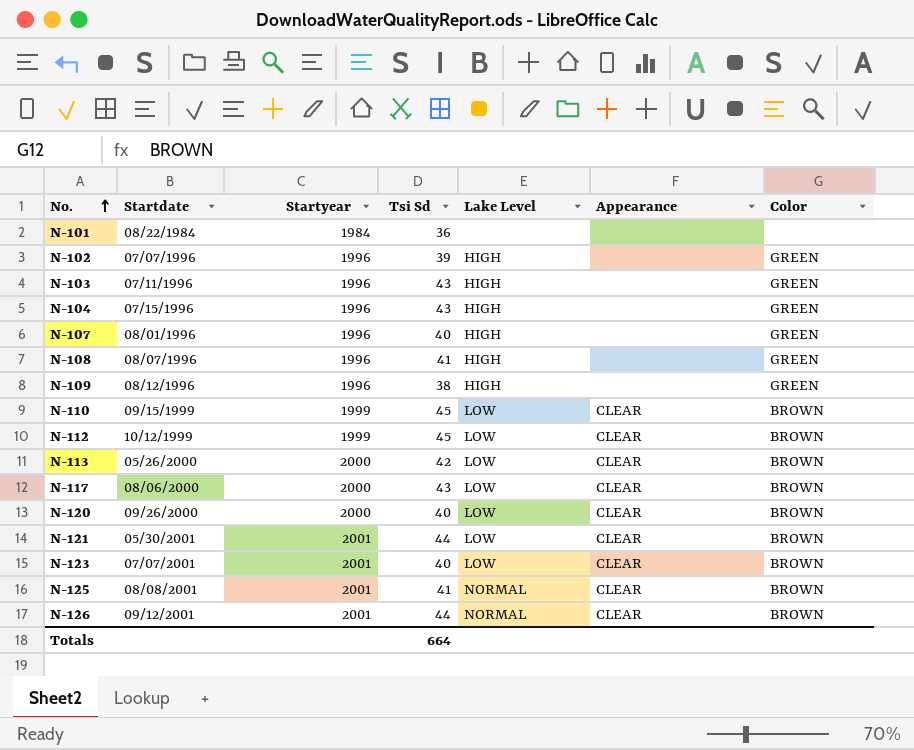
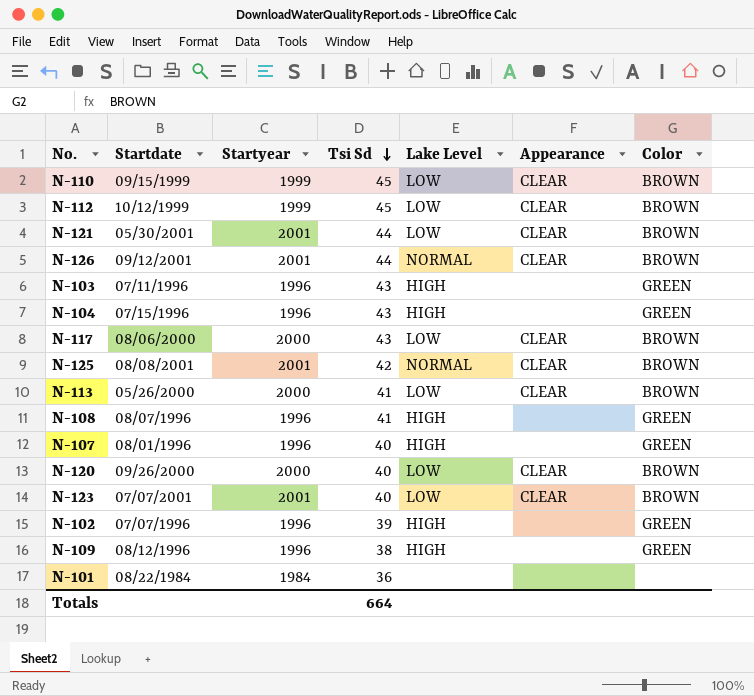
row order: No. ascending -> Tsi Sd descending
N-125 | Tsi Sd: 41 -> 42
N-113 | Tsi Sd: 42 -> 41

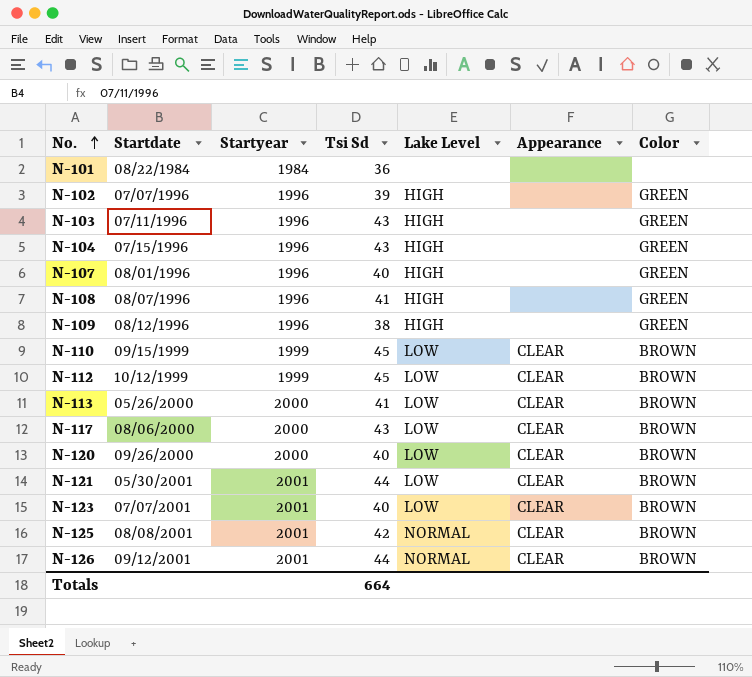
row order: Tsi Sd descending -> No. ascending

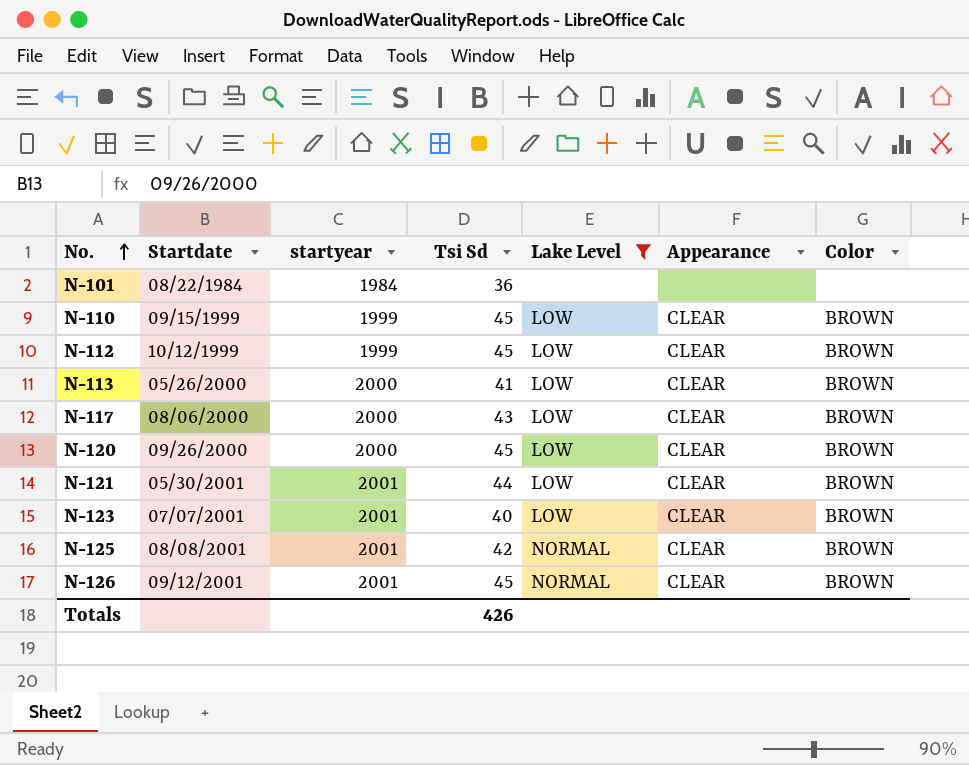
filter: none -> Lake Level != HIGH
column name: Startyear -> startyear
N-120 | Tsi Sd: 40 -> 45
N-126 | Tsi Sd: 44 -> 45
Totals | Tsi Sd: 664 -> 426

